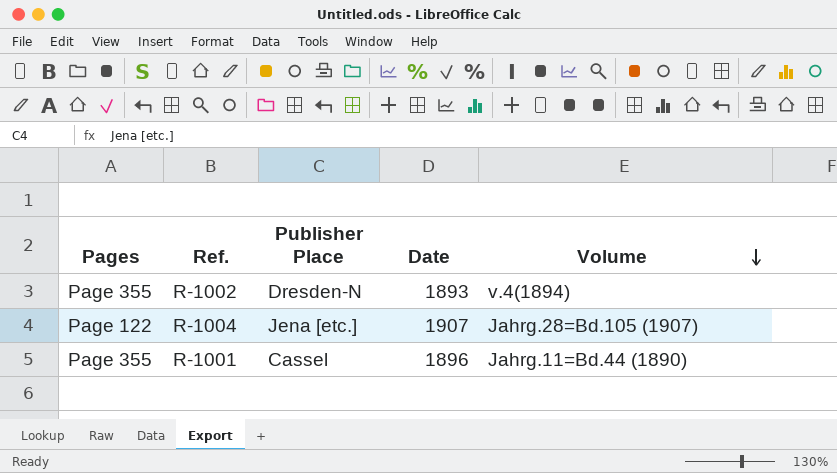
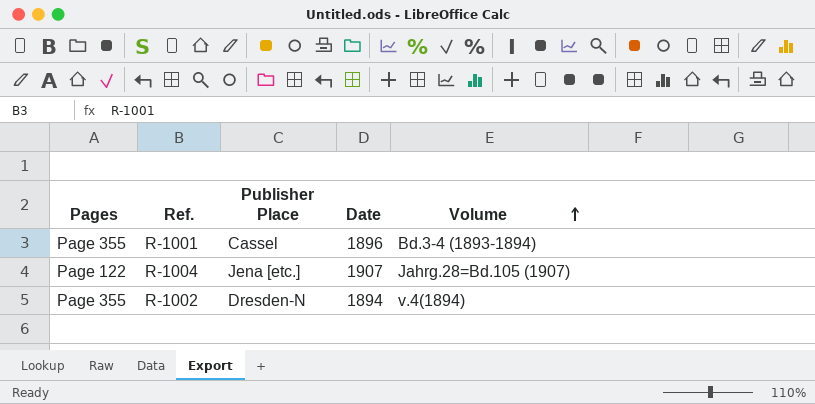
row order: Volume descending -> Volume ascending
R-1001 | Volume: Jahrg.11=Bd.44 (1890) -> Bd.3-4 (1893-1894)
R-1002 | Date: 1893 -> 1894

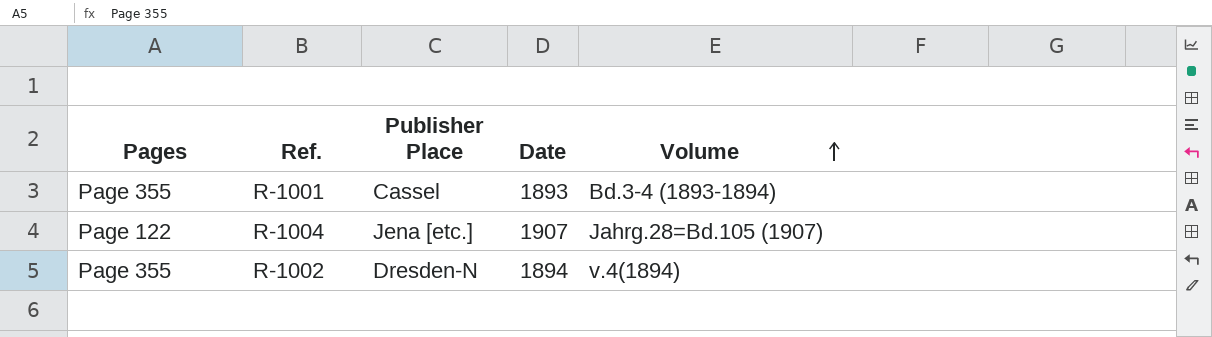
R-1001 | Date: 1896 -> 1893

